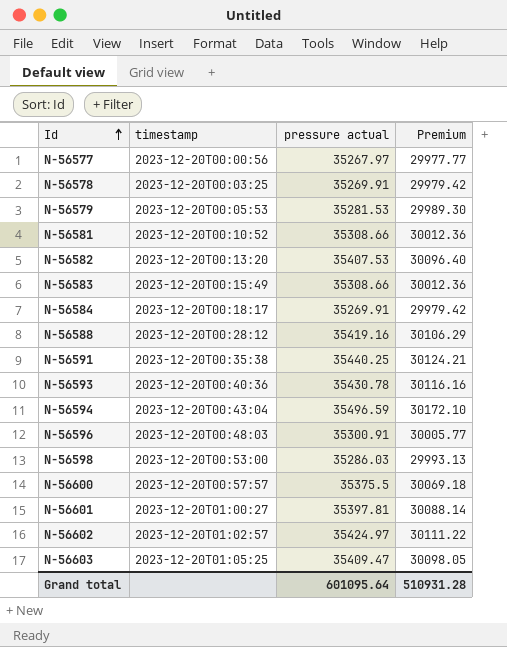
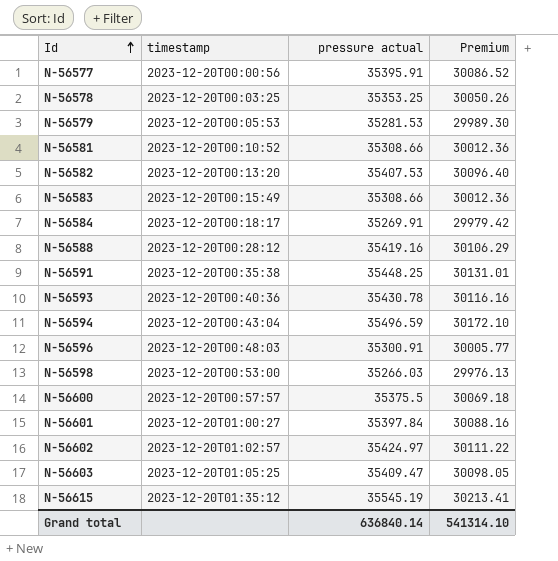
N-56577 | pressure actual: 35267.97 -> 35395.91
N-56577 | Premium: 29977.77 -> 30086.52
N-56578 | pressure actual: 35269.91 -> 35353.25
N-56578 | Premium: 29979.42 -> 30050.26
N-56591 | pressure actual: 35440.25 -> 35448.25
N-56591 | Premium: 30124.21 -> 30131.01
N-56598 | pressure actual: 35286.03 -> 35266.03
N-56598 | Premium: 29993.13 -> 29976.13
N-56601 | pressure actual: 35397.81 -> 35397.84
N-56601 | Premium: 30088.14 -> 30088.16
row N-56615: none -> 2023-12-20T01:35:12 | 35545.19 | 30213.41
Grand total | pressure actual: 601095.64 -> 636840.14
Grand total | Premium: 510931.28 -> 541314.10

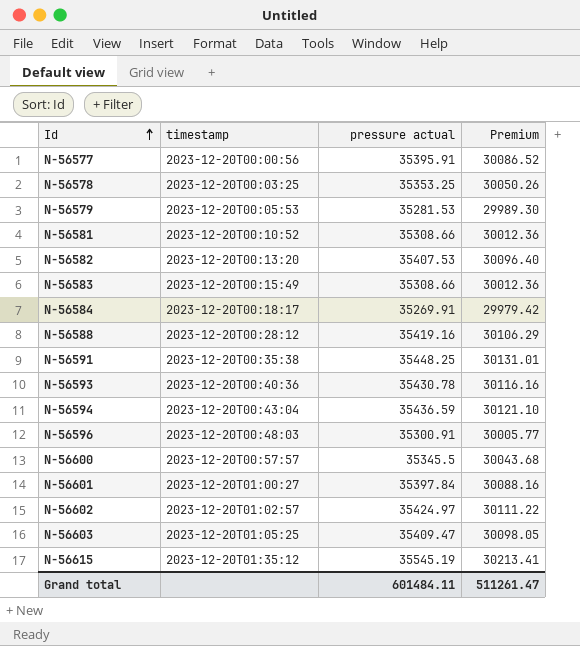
row N-56598: 2023-12-20T00:53:00 | 35266.03 | 29976.13 -> none
N-56594 | pressure actual: 35496.59 -> 35436.59
N-56594 | Premium: 30172.10 -> 30121.10
N-56600 | pressure actual: 35375.5 -> 35345.5
N-56600 | Premium: 30069.18 -> 30043.68
Grand total | pressure actual: 636840.14 -> 601484.11
Grand total | Premium: 541314.10 -> 511261.47

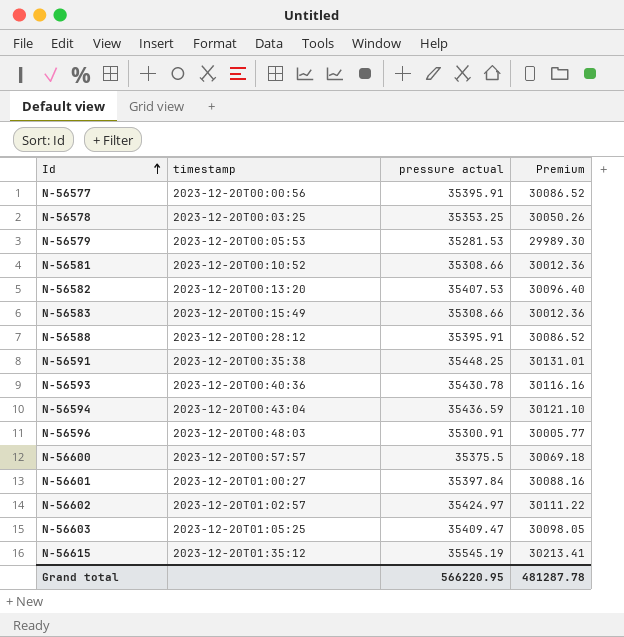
row N-56584: 2023-12-20T00:18:17 | 35269.91 | 29979.42 -> none
N-56588 | pressure actual: 35419.16 -> 35395.91
N-56588 | Premium: 30106.29 -> 30086.52
N-56600 | pressure actual: 35345.5 -> 35375.5
N-56600 | Premium: 30043.68 -> 30069.18
Grand total | pressure actual: 601484.11 -> 566220.95
Grand total | Premium: 511261.47 -> 481287.78

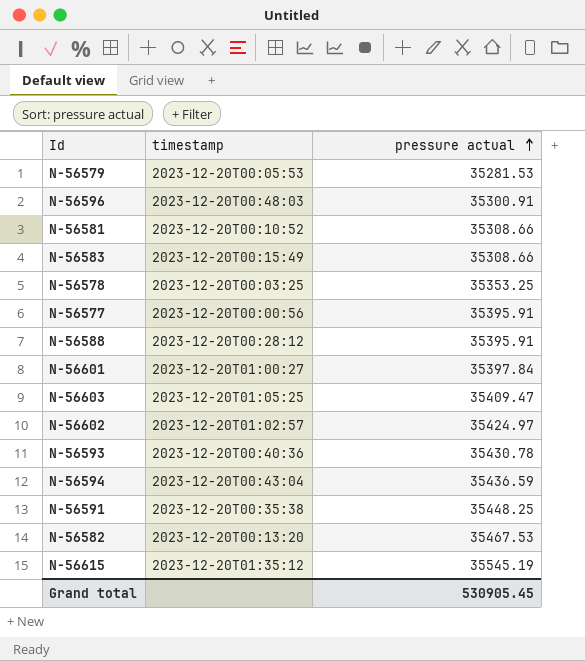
row order: Id ascending -> pressure actual ascending
column Premium | formula: [pressure actual] * 0.85 -> none
row N-56600: 2023-12-20T00:57:57 | 35375.5 | 30069.18 -> none
N-56582 | pressure actual: 35407.53 -> 35467.53
Grand total | pressure actual: 566220.95 -> 530905.45

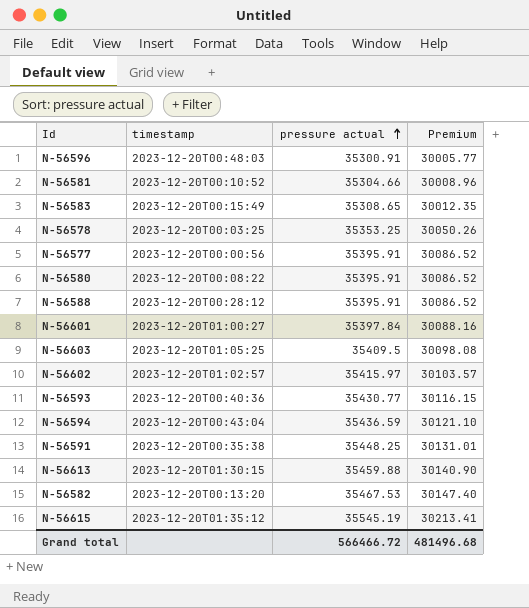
column Premium | formula: none -> [pressure actual] * 0.85
row N-56579: 2023-12-20T00:05:53 | 35281.53 -> none
N-56581 | pressure actual: 35308.66 -> 35304.66
N-56583 | pressure actual: 35308.66 -> 35308.65
row N-56580: none -> 2023-12-20T00:08:22 | 35395.91 | 30086.52
N-56603 | pressure actual: 35409.47 -> 35409.5
N-56602 | pressure actual: 35424.97 -> 35415.97
N-56593 | pressure actual: 35430.78 -> 35430.77
row N-56613: none -> 2023-12-20T01:30:15 | 35459.88 | 30140.90
Grand total | pressure actual: 530905.45 -> 566466.72

